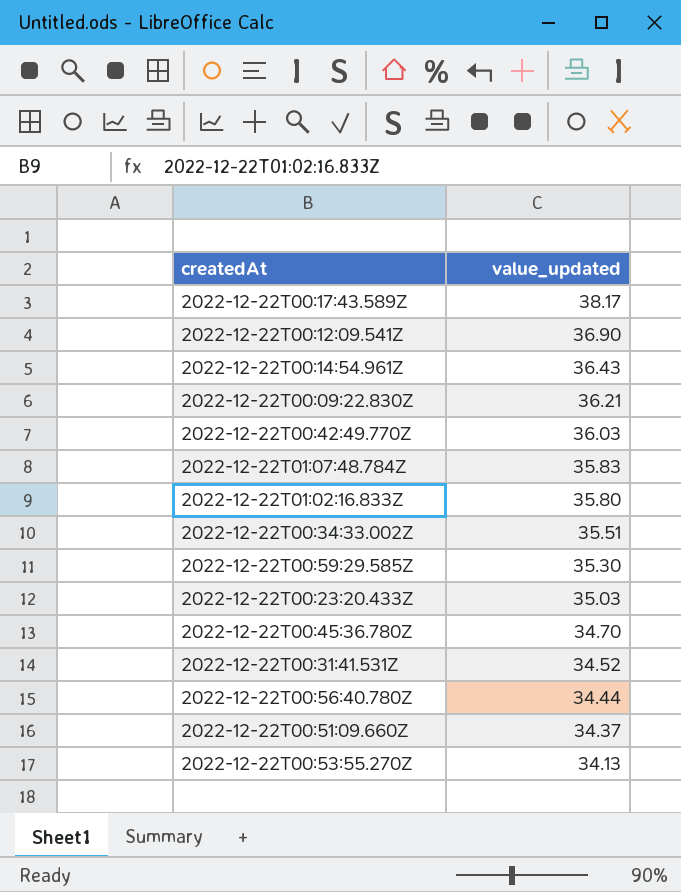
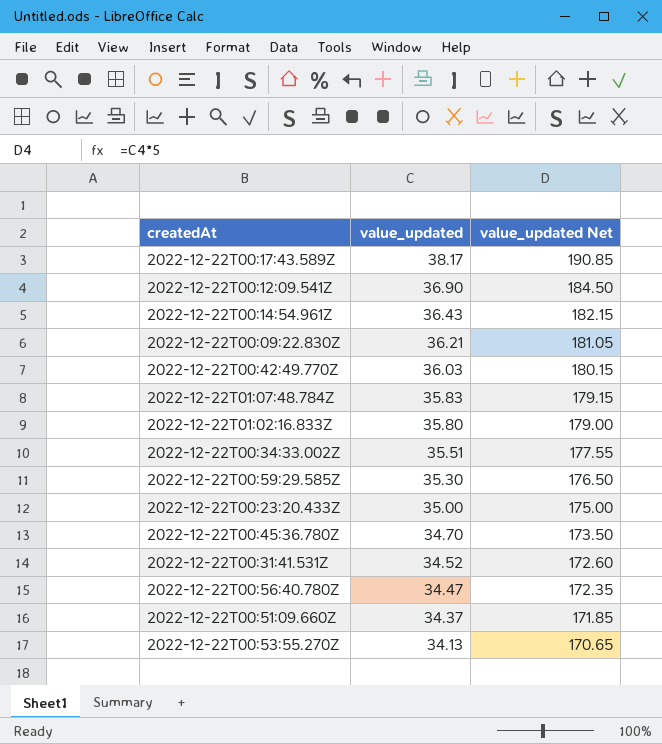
column value_updated Net | formula: none -> [value_updated] * 5
2022-12-22T00:23:20.433Z | value_updated: 35.03 -> 35.00
2022-12-22T00:56:40.780Z | value_updated: 34.44 -> 34.47

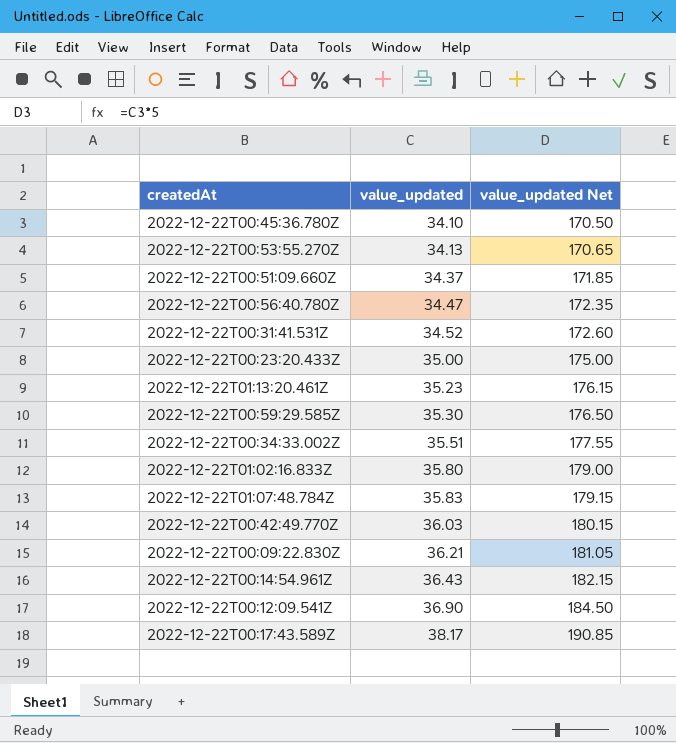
row order: value_updated descending -> value_updated ascending
2022-12-22T00:45:36.780Z | value_updated: 34.70 -> 34.10
2022-12-22T00:45:36.780Z | value_updated Net: 173.50 -> 170.50
row 2022-12-22T01:13:20.461Z: none -> 35.23 | 176.15

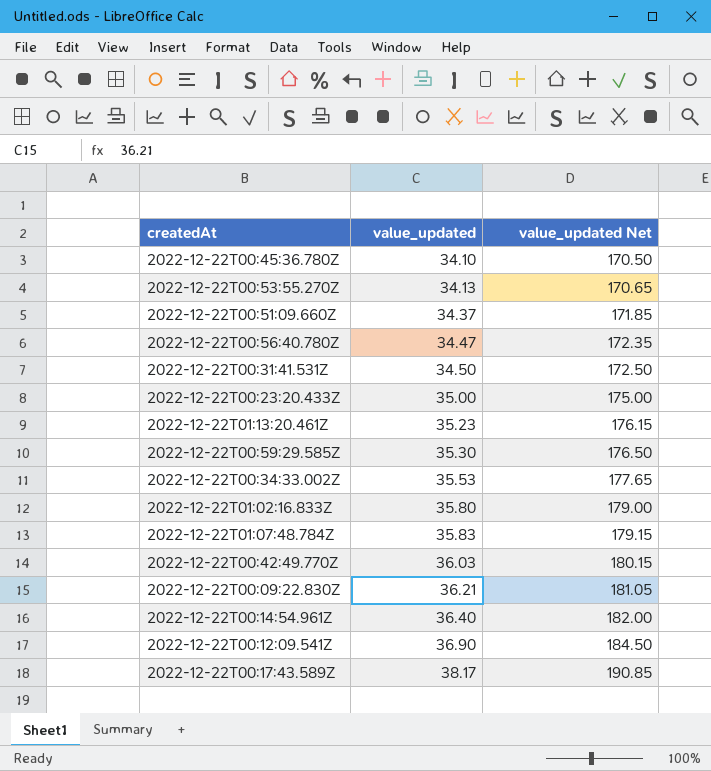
2022-12-22T00:31:41.531Z | value_updated: 34.52 -> 34.50
2022-12-22T00:31:41.531Z | value_updated Net: 172.60 -> 172.50
2022-12-22T00:34:33.002Z | value_updated: 35.51 -> 35.53
2022-12-22T00:34:33.002Z | value_updated Net: 177.55 -> 177.65
2022-12-22T00:14:54.961Z | value_updated: 36.43 -> 36.40
2022-12-22T00:14:54.961Z | value_updated Net: 182.15 -> 182.00

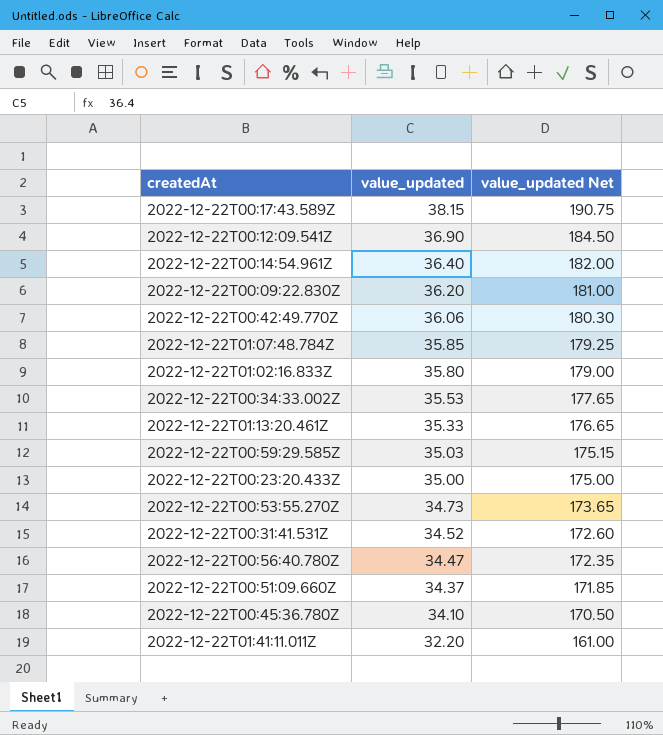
row order: value_updated ascending -> value_updated descending
2022-12-22T00:17:43.589Z | value_updated: 38.17 -> 38.15
2022-12-22T00:17:43.589Z | value_updated Net: 190.85 -> 190.75
2022-12-22T00:09:22.830Z | value_updated: 36.21 -> 36.20
2022-12-22T00:09:22.830Z | value_updated Net: 181.05 -> 181.00
2022-12-22T00:42:49.770Z | value_updated: 36.03 -> 36.06
2022-12-22T00:42:49.770Z | value_updated Net: 180.15 -> 180.30
2022-12-22T01:07:48.784Z | value_updated: 35.83 -> 35.85
2022-12-22T01:07:48.784Z | value_updated Net: 179.15 -> 179.25
2022-12-22T01:13:20.461Z | value_updated: 35.23 -> 35.33
2022-12-22T01:13:20.461Z | value_updated Net: 176.15 -> 176.65
2022-12-22T00:59:29.585Z | value_updated: 35.30 -> 35.03
2022-12-22T00:59:29.585Z | value_updated Net: 176.50 -> 175.15
2022-12-22T00:53:55.270Z | value_updated: 34.13 -> 34.73
2022-12-22T00:53:55.270Z | value_updated Net: 170.65 -> 173.65
2022-12-22T00:31:41.531Z | value_updated: 34.50 -> 34.52
2022-12-22T00:31:41.531Z | value_updated Net: 172.50 -> 172.60
row 2022-12-22T01:41:11.011Z: none -> 32.20 | 161.00

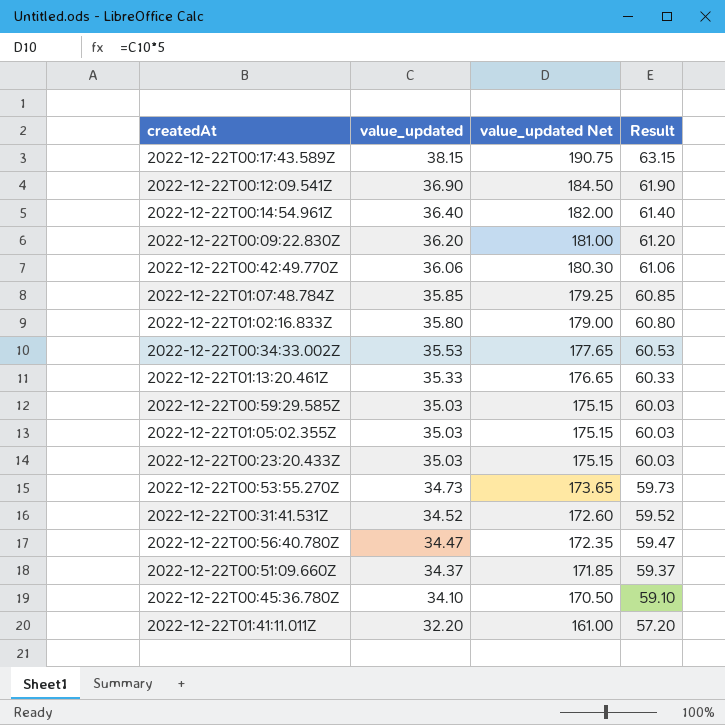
column Result | formula: none -> [value_updated] + 25
row 2022-12-22T01:05:02.355Z: none -> 35.03 | 175.15 | 60.03
2022-12-22T00:23:20.433Z | value_updated: 35.00 -> 35.03
2022-12-22T00:23:20.433Z | value_updated Net: 175.00 -> 175.15

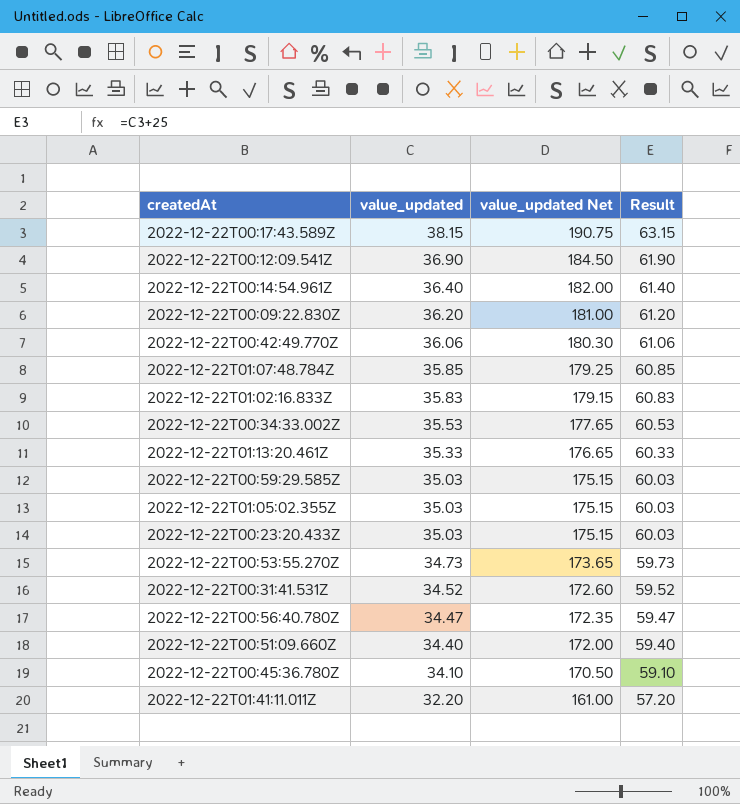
2022-12-22T01:02:16.833Z | value_updated: 35.80 -> 35.83
2022-12-22T01:02:16.833Z | value_updated Net: 179.00 -> 179.15
2022-12-22T01:02:16.833Z | Result: 60.80 -> 60.83
2022-12-22T00:51:09.660Z | value_updated: 34.37 -> 34.40
2022-12-22T00:51:09.660Z | value_updated Net: 171.85 -> 172.00
2022-12-22T00:51:09.660Z | Result: 59.37 -> 59.40

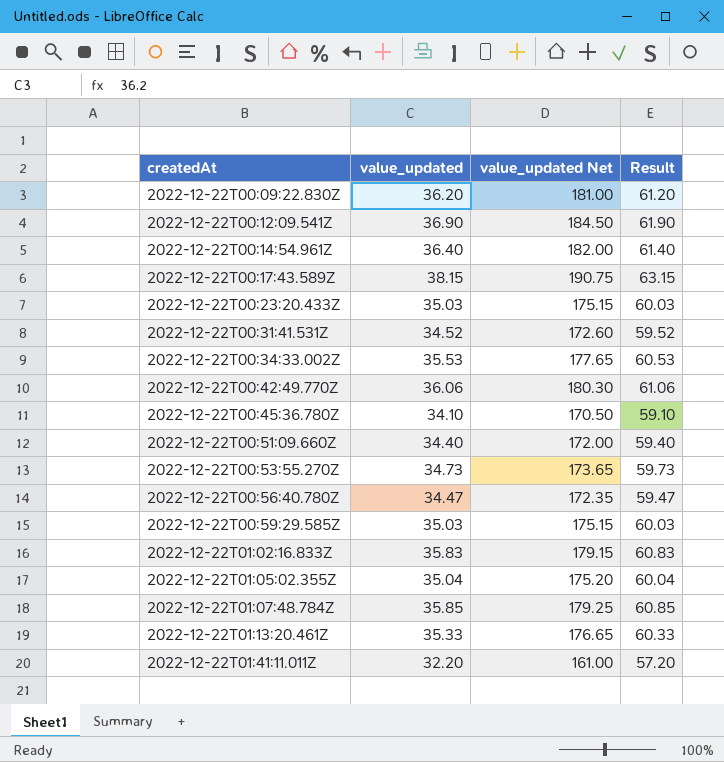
row order: value_updated descending -> createdAt ascending
2022-12-22T01:05:02.355Z | value_updated: 35.03 -> 35.04
2022-12-22T01:05:02.355Z | value_updated Net: 175.15 -> 175.20
2022-12-22T01:05:02.355Z | Result: 60.03 -> 60.04

